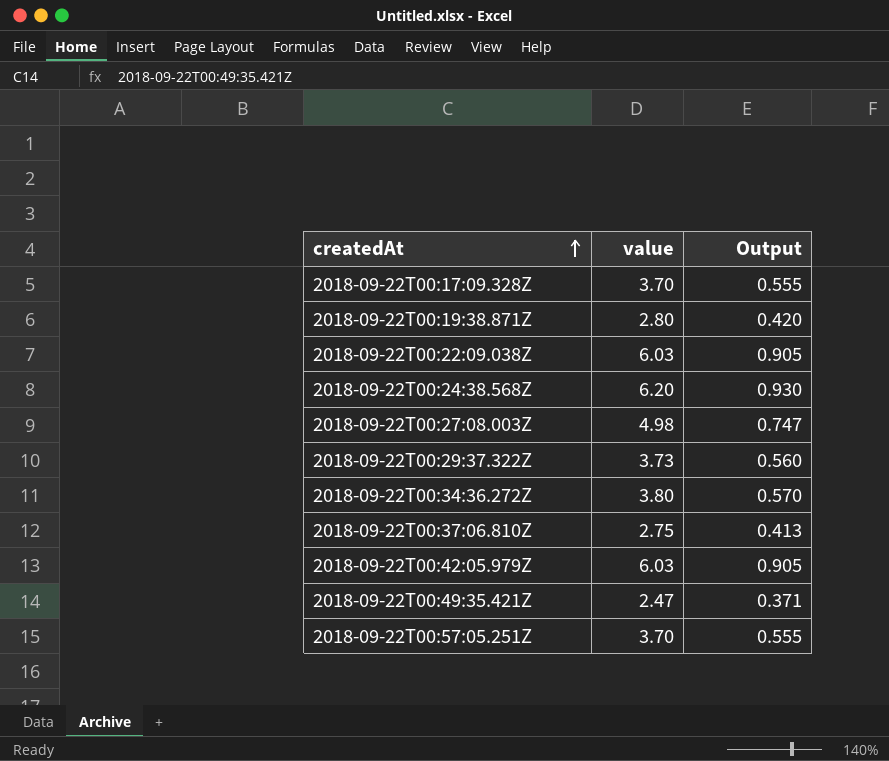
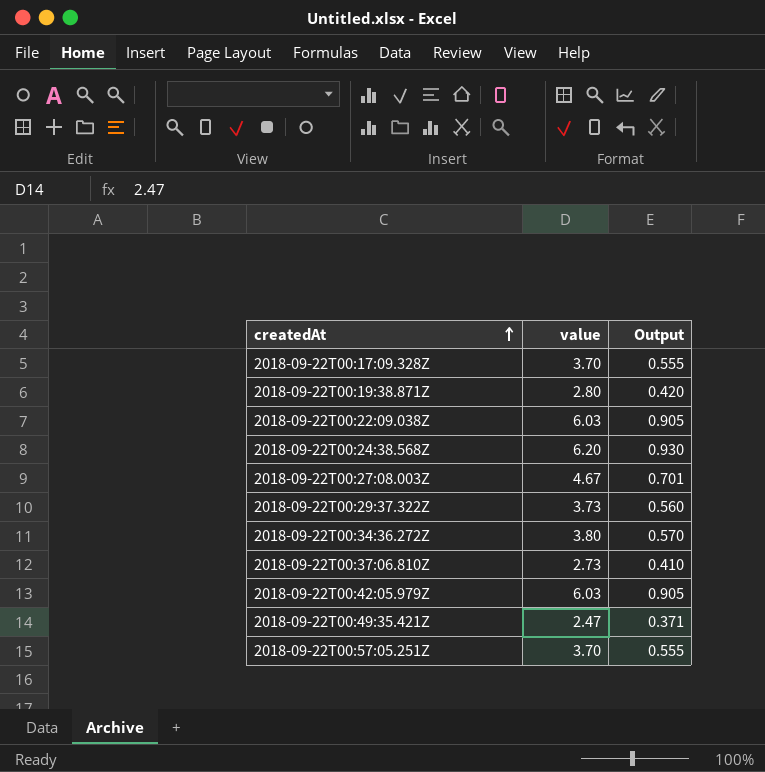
2018-09-22T00:27:08.003Z | value: 4.98 -> 4.67
2018-09-22T00:27:08.003Z | Output: 0.747 -> 0.701
2018-09-22T00:37:06.810Z | value: 2.75 -> 2.73
2018-09-22T00:37:06.810Z | Output: 0.413 -> 0.410

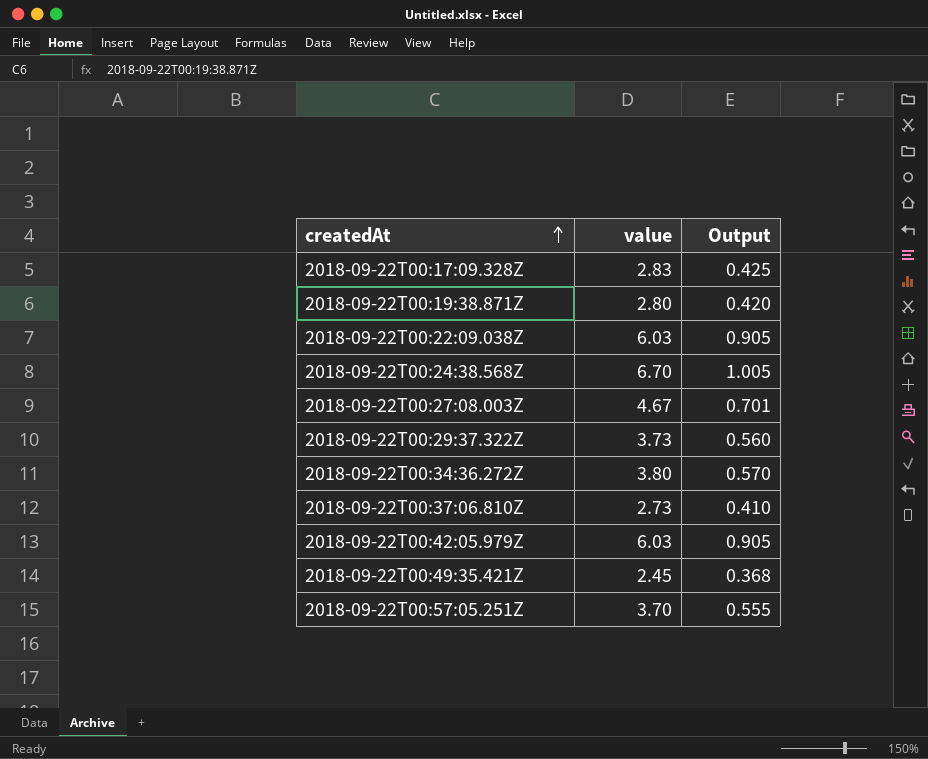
2018-09-22T00:17:09.328Z | value: 3.70 -> 2.83
2018-09-22T00:17:09.328Z | Output: 0.555 -> 0.425
2018-09-22T00:24:38.568Z | value: 6.20 -> 6.70
2018-09-22T00:24:38.568Z | Output: 0.930 -> 1.005
2018-09-22T00:49:35.421Z | value: 2.47 -> 2.45
2018-09-22T00:49:35.421Z | Output: 0.371 -> 0.368

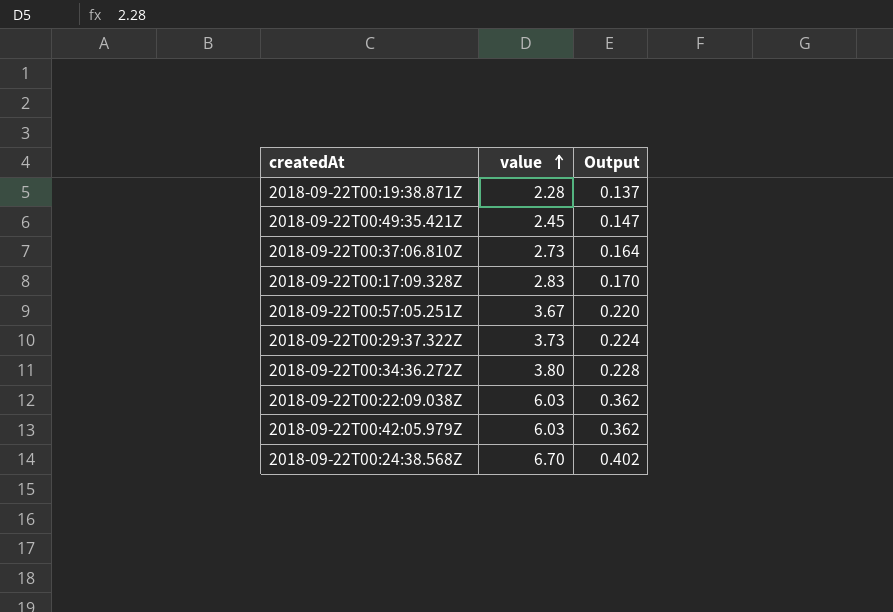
row order: createdAt ascending -> value ascending
column Output | formula: [value] * 0.15 -> [value] * 0.06
row 2018-09-22T00:27:08.003Z: 4.67 | 0.701 -> none
2018-09-22T00:19:38.871Z | value: 2.80 -> 2.28
2018-09-22T00:57:05.251Z | value: 3.70 -> 3.67

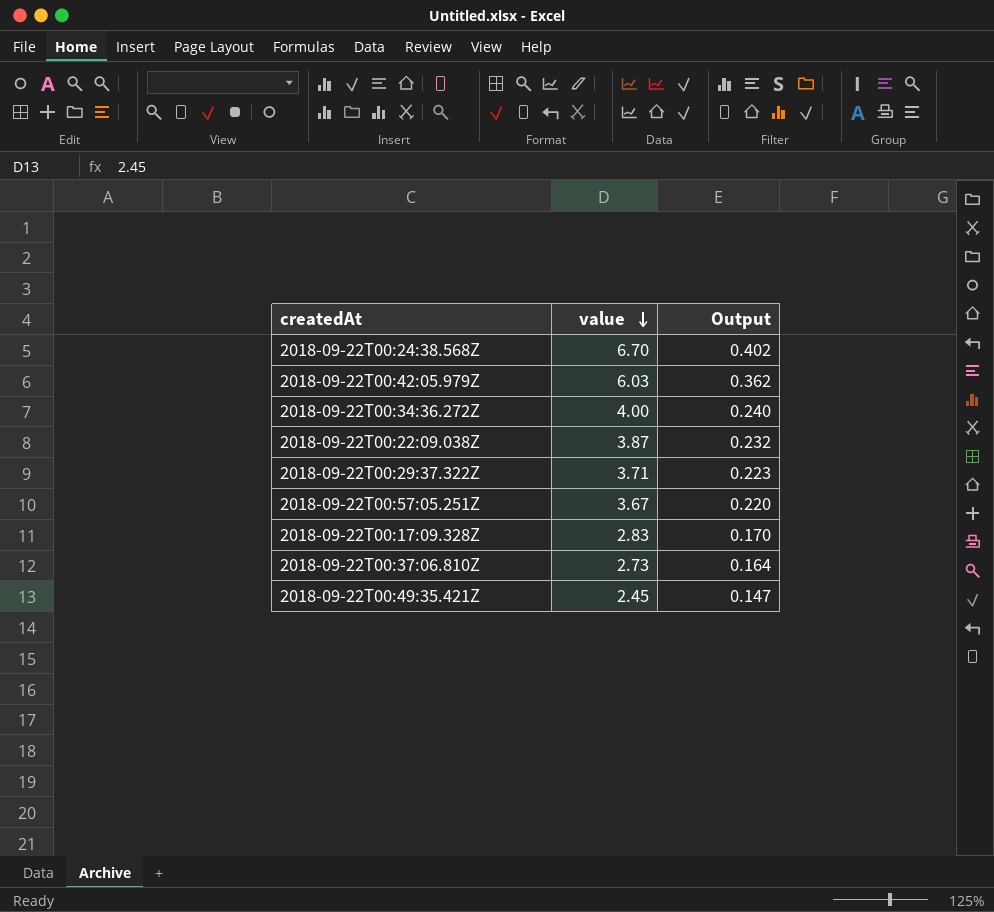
row order: value ascending -> value descending
row 2018-09-22T00:19:38.871Z: 2.28 | 0.137 -> none
2018-09-22T00:34:36.272Z | value: 3.80 -> 4.00
2018-09-22T00:34:36.272Z | Output: 0.228 -> 0.240
2018-09-22T00:22:09.038Z | value: 6.03 -> 3.87
2018-09-22T00:22:09.038Z | Output: 0.362 -> 0.232
2018-09-22T00:29:37.322Z | value: 3.73 -> 3.71
2018-09-22T00:29:37.322Z | Output: 0.224 -> 0.223

